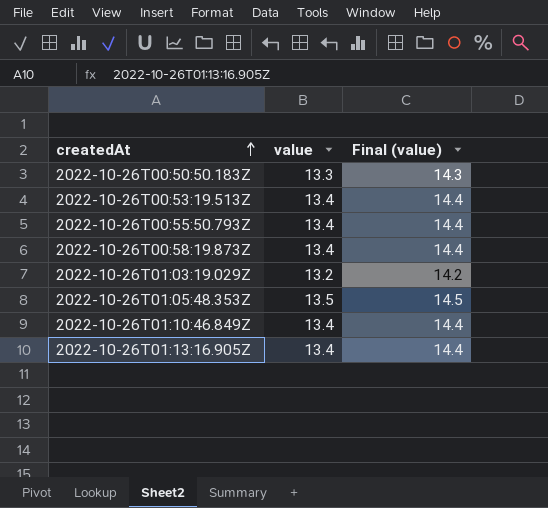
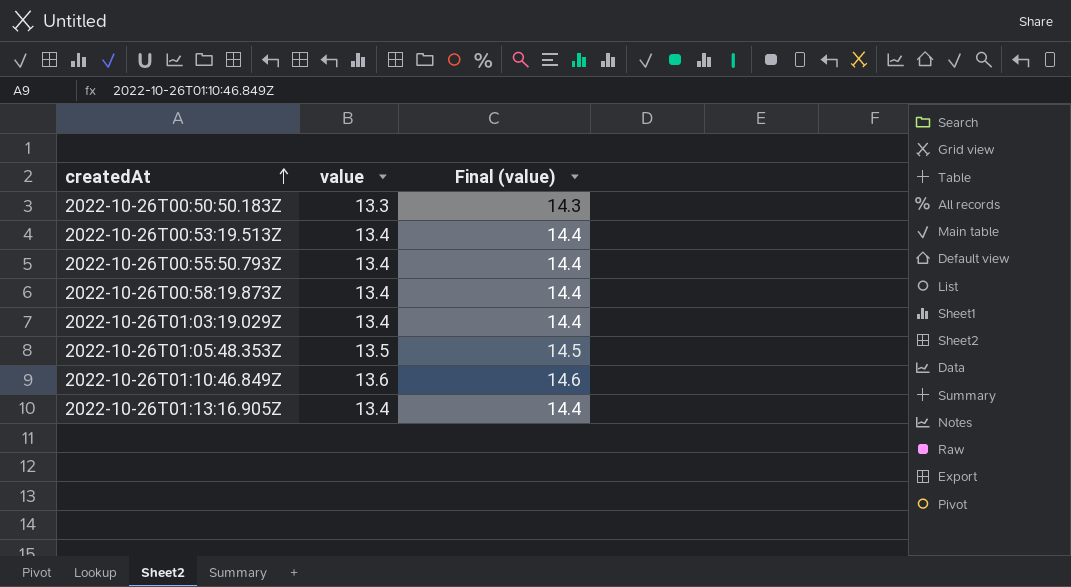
2022-10-26T01:03:19.029Z | value: 13.2 -> 13.4
2022-10-26T01:03:19.029Z | Final (value): 14.2 -> 14.4
2022-10-26T01:10:46.849Z | value: 13.4 -> 13.6
2022-10-26T01:10:46.849Z | Final (value): 14.4 -> 14.6

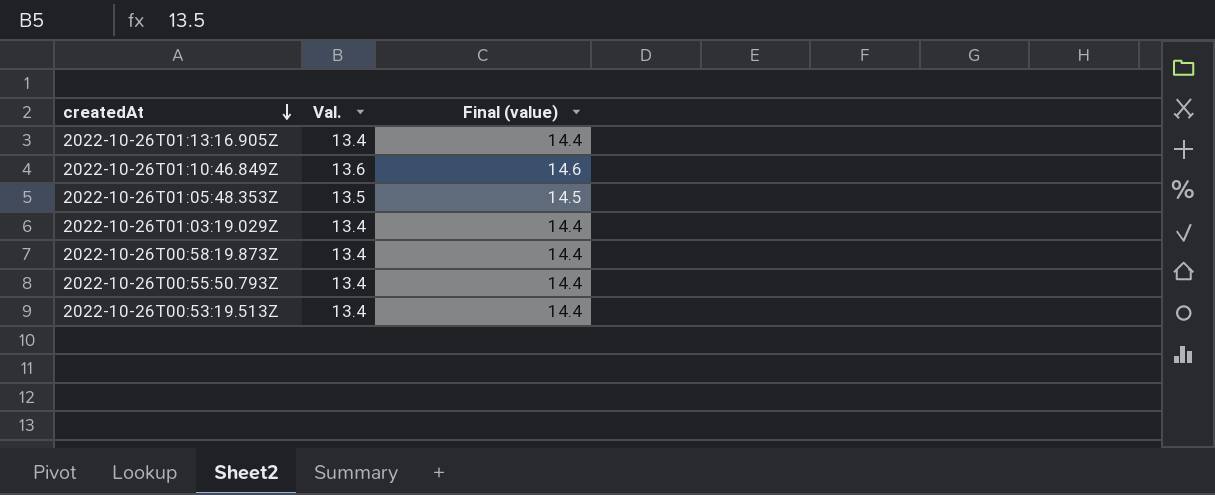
row order: createdAt ascending -> createdAt descending
column name: value -> Val.
row 2022-10-26T00:50:50.183Z: 13.3 | 14.3 -> none

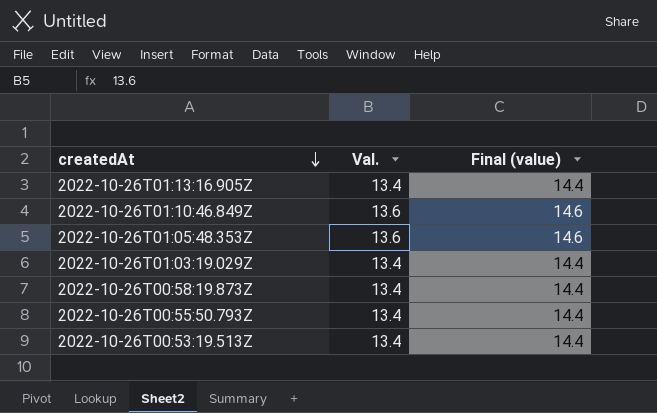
2022-10-26T01:05:48.353Z | Val.: 13.5 -> 13.6
2022-10-26T01:05:48.353Z | Final (value): 14.5 -> 14.6

